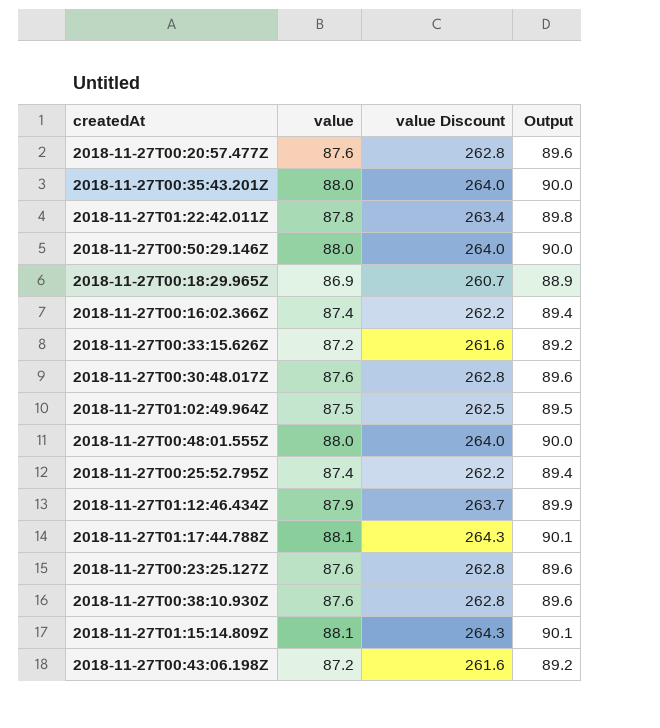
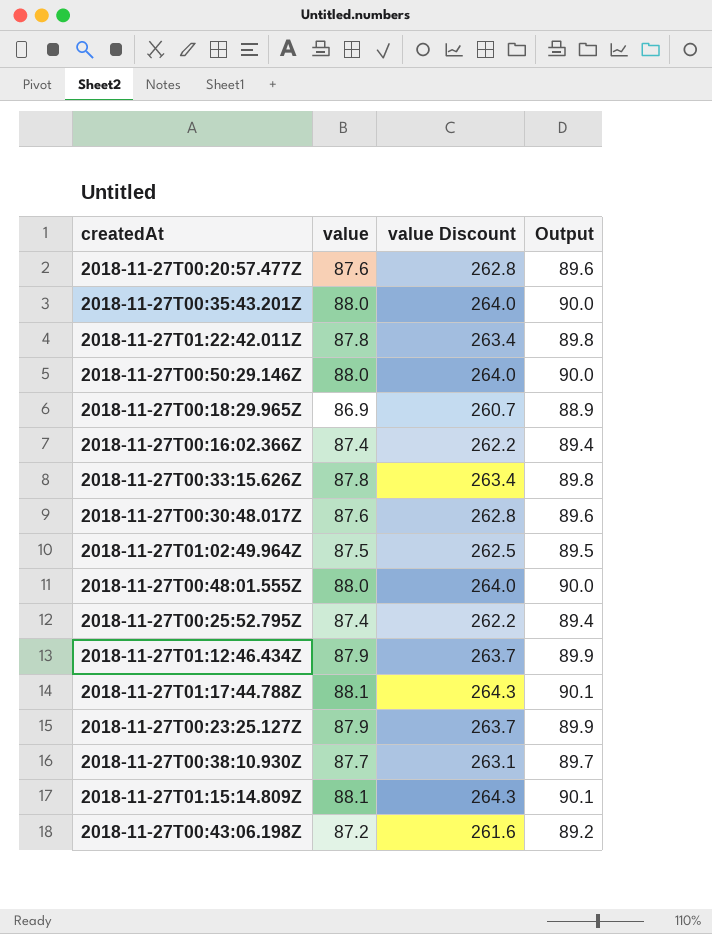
2018-11-27T00:33:15.626Z | value: 87.2 -> 87.8
2018-11-27T00:33:15.626Z | value Discount: 261.6 -> 263.4
2018-11-27T00:33:15.626Z | Output: 89.2 -> 89.8
2018-11-27T00:23:25.127Z | value: 87.6 -> 87.9
2018-11-27T00:23:25.127Z | value Discount: 262.8 -> 263.7
2018-11-27T00:23:25.127Z | Output: 89.6 -> 89.9
2018-11-27T00:38:10.930Z | value: 87.6 -> 87.7
2018-11-27T00:38:10.930Z | value Discount: 262.8 -> 263.1
2018-11-27T00:38:10.930Z | Output: 89.6 -> 89.7

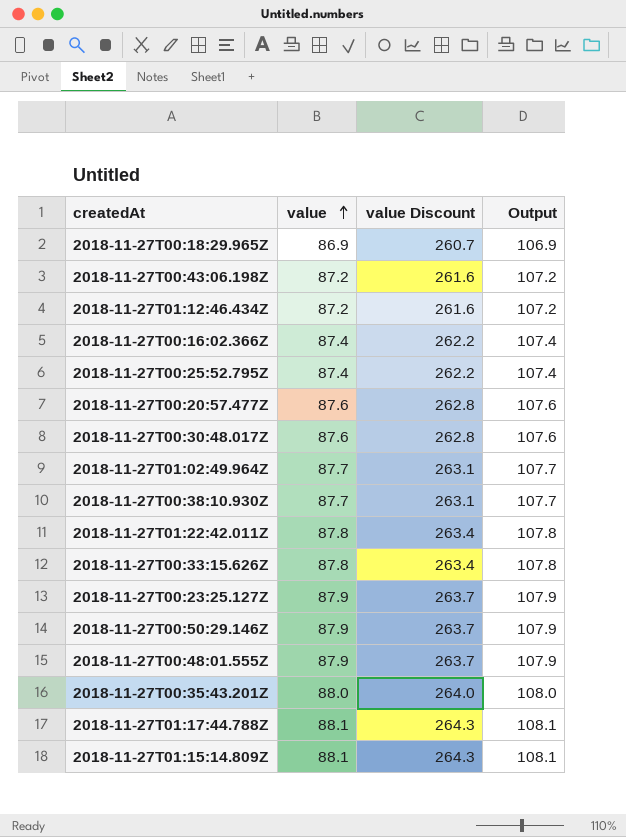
row order: none -> value ascending
column Output | formula: [value] + 2 -> [value] + 20
2018-11-27T01:12:46.434Z | value: 87.9 -> 87.2
2018-11-27T01:12:46.434Z | value Discount: 263.7 -> 261.6
2018-11-27T01:02:49.964Z | value: 87.5 -> 87.7
2018-11-27T01:02:49.964Z | value Discount: 262.5 -> 263.1
2018-11-27T00:50:29.146Z | value: 88.0 -> 87.9
2018-11-27T00:50:29.146Z | value Discount: 264.0 -> 263.7
2018-11-27T00:48:01.555Z | value: 88.0 -> 87.9
2018-11-27T00:48:01.555Z | value Discount: 264.0 -> 263.7

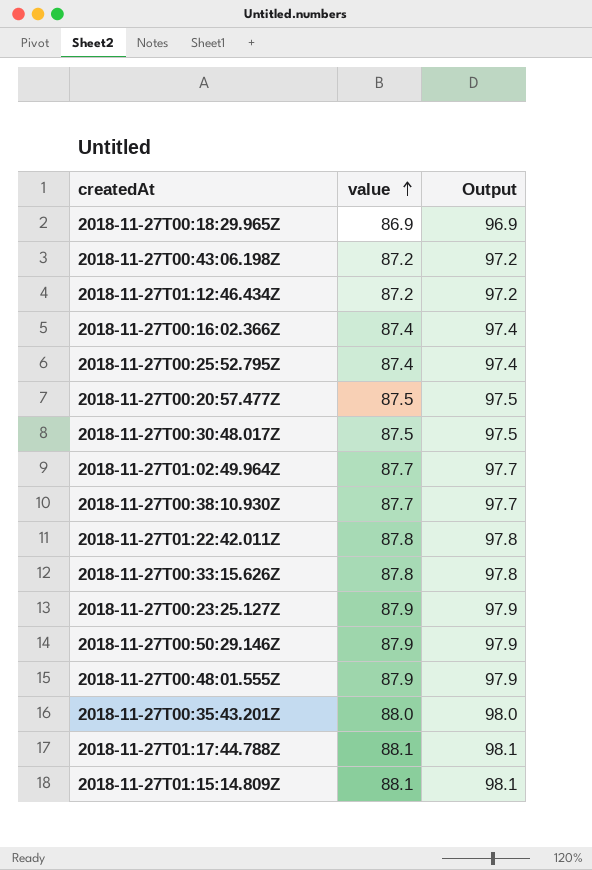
column value Discount | formula: [value] * 3 -> none
column Output | formula: [value] + 20 -> [value] + 10
2018-11-27T00:20:57.477Z | value: 87.6 -> 87.5
2018-11-27T00:30:48.017Z | value: 87.6 -> 87.5

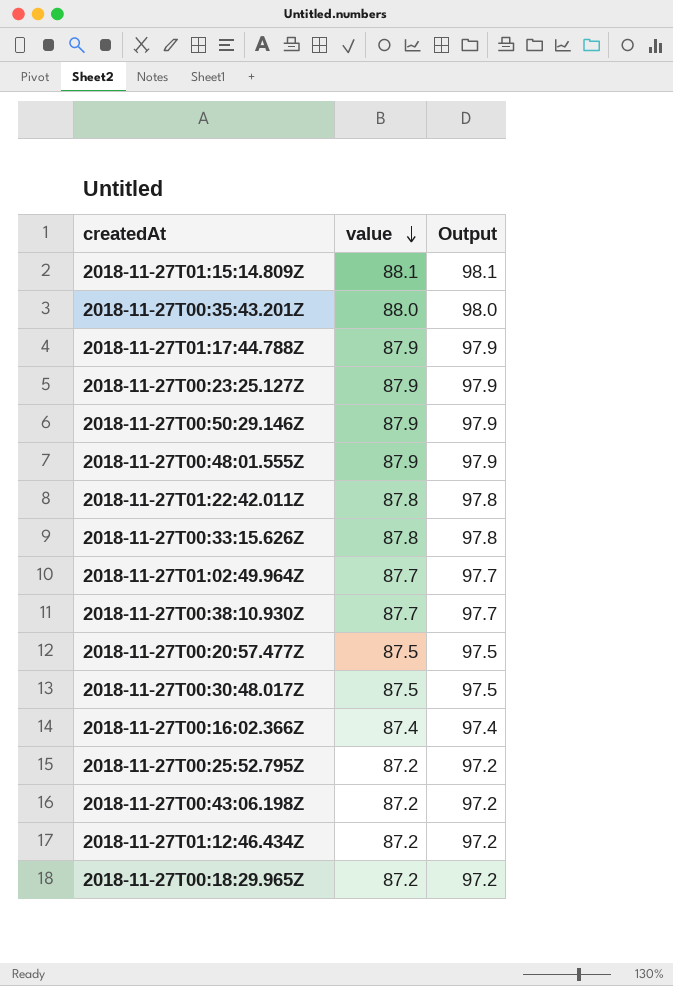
row order: value ascending -> value descending
2018-11-27T01:17:44.788Z | value: 88.1 -> 87.9
2018-11-27T01:17:44.788Z | Output: 98.1 -> 97.9
2018-11-27T00:25:52.795Z | value: 87.4 -> 87.2
2018-11-27T00:25:52.795Z | Output: 97.4 -> 97.2
2018-11-27T00:18:29.965Z | value: 86.9 -> 87.2
2018-11-27T00:18:29.965Z | Output: 96.9 -> 97.2

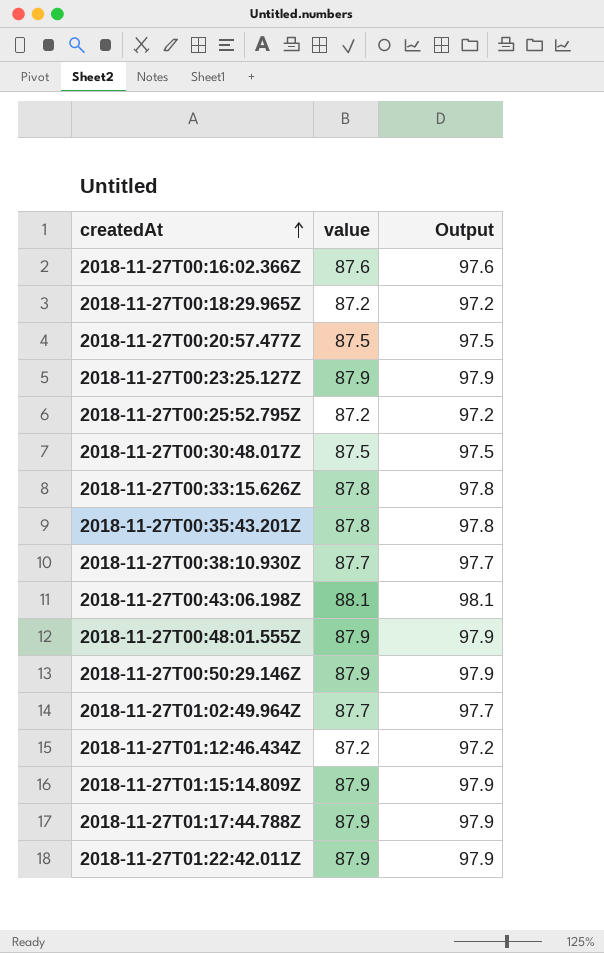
row order: value descending -> createdAt ascending
2018-11-27T00:16:02.366Z | value: 87.4 -> 87.6
2018-11-27T00:16:02.366Z | Output: 97.4 -> 97.6
2018-11-27T00:35:43.201Z | value: 88.0 -> 87.8
2018-11-27T00:35:43.201Z | Output: 98.0 -> 97.8
2018-11-27T00:43:06.198Z | value: 87.2 -> 88.1
2018-11-27T00:43:06.198Z | Output: 97.2 -> 98.1
2018-11-27T01:15:14.809Z | value: 88.1 -> 87.9
2018-11-27T01:15:14.809Z | Output: 98.1 -> 97.9
2018-11-27T01:22:42.011Z | value: 87.8 -> 87.9
2018-11-27T01:22:42.011Z | Output: 97.8 -> 97.9

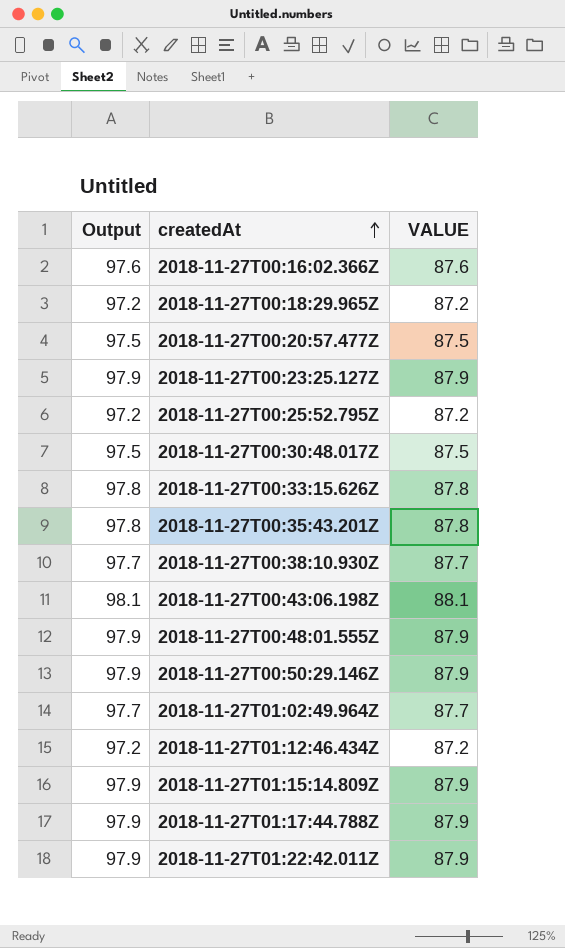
column Output | position: 3 -> 1
column name: value -> VALUE

